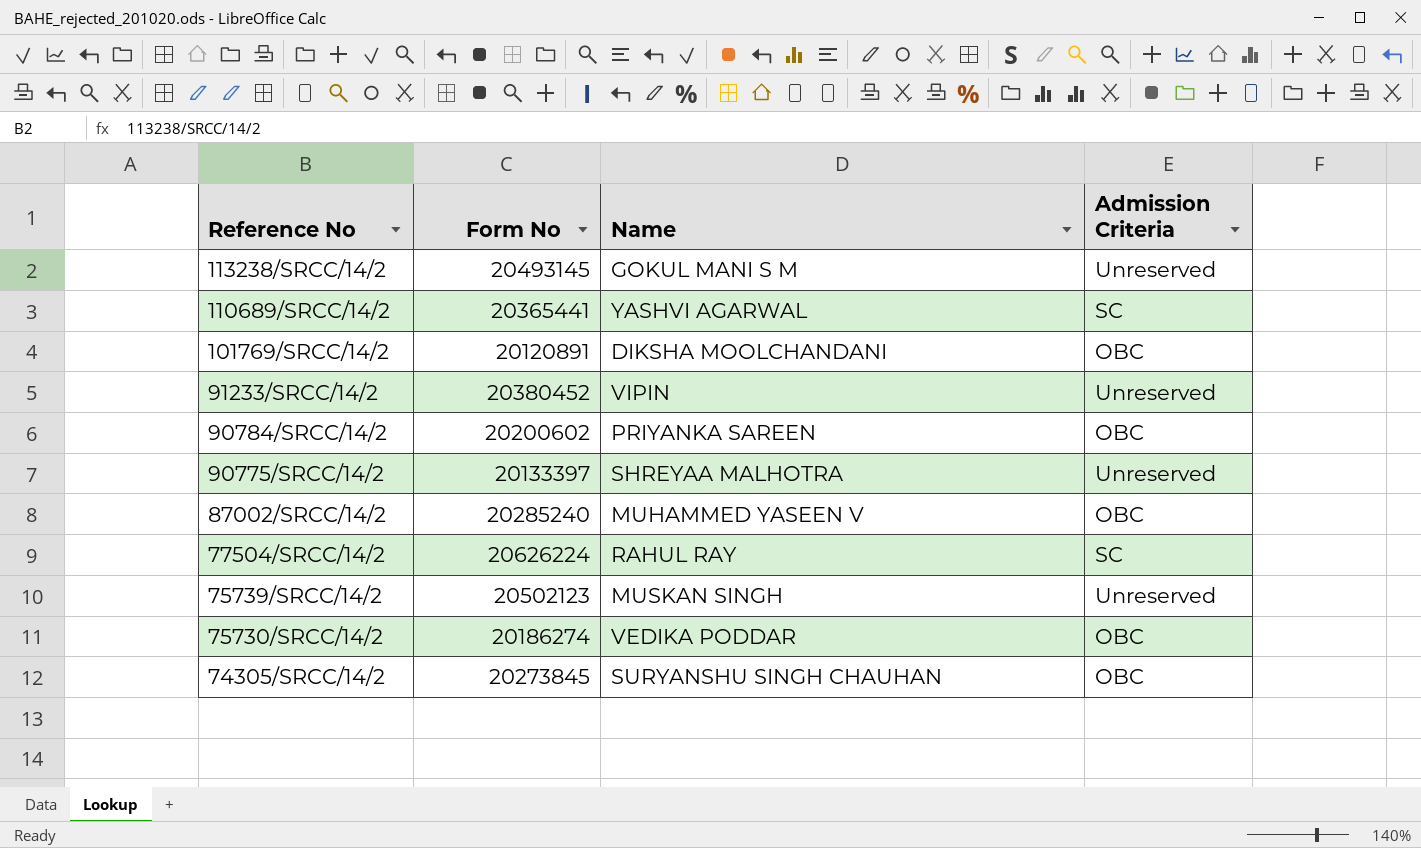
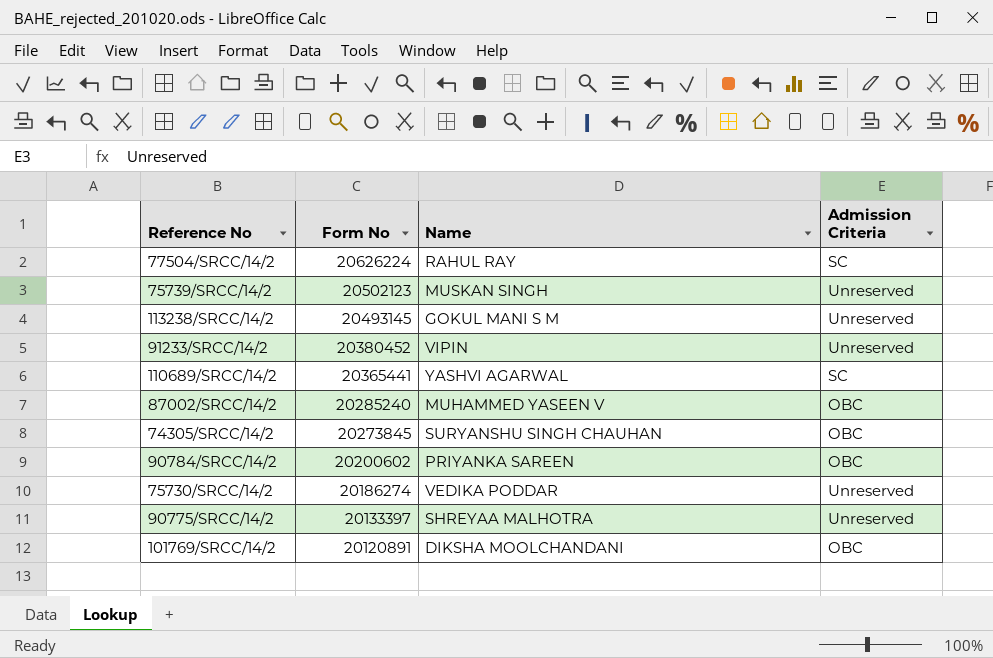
row order: Reference No descending -> Form No descending
75730/SRCC/14/2 | Admission Criteria: OBC -> Unreserved

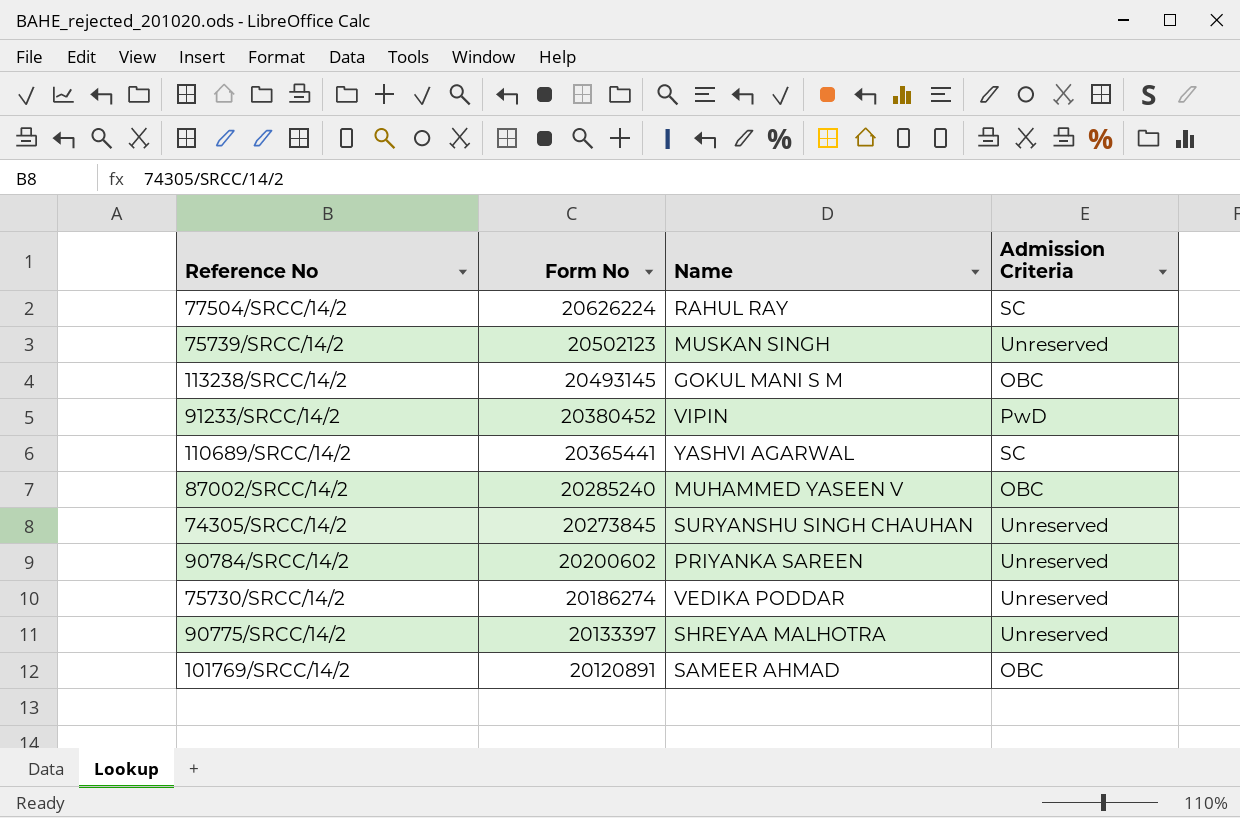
113238/SRCC/14/2 | Admission Criteria: Unreserved -> OBC
91233/SRCC/14/2 | Admission Criteria: Unreserved -> PwD
74305/SRCC/14/2 | Admission Criteria: OBC -> Unreserved
90784/SRCC/14/2 | Admission Criteria: OBC -> Unreserved
101769/SRCC/14/2 | Name: DIKSHA MOOLCHANDANI -> SAMEER AHMAD

